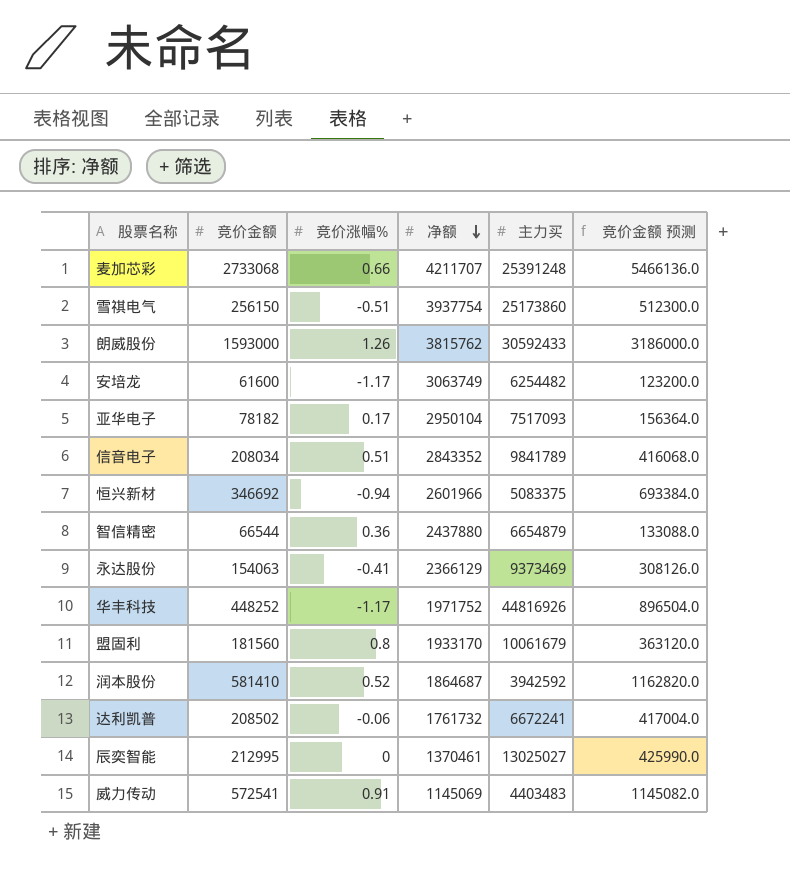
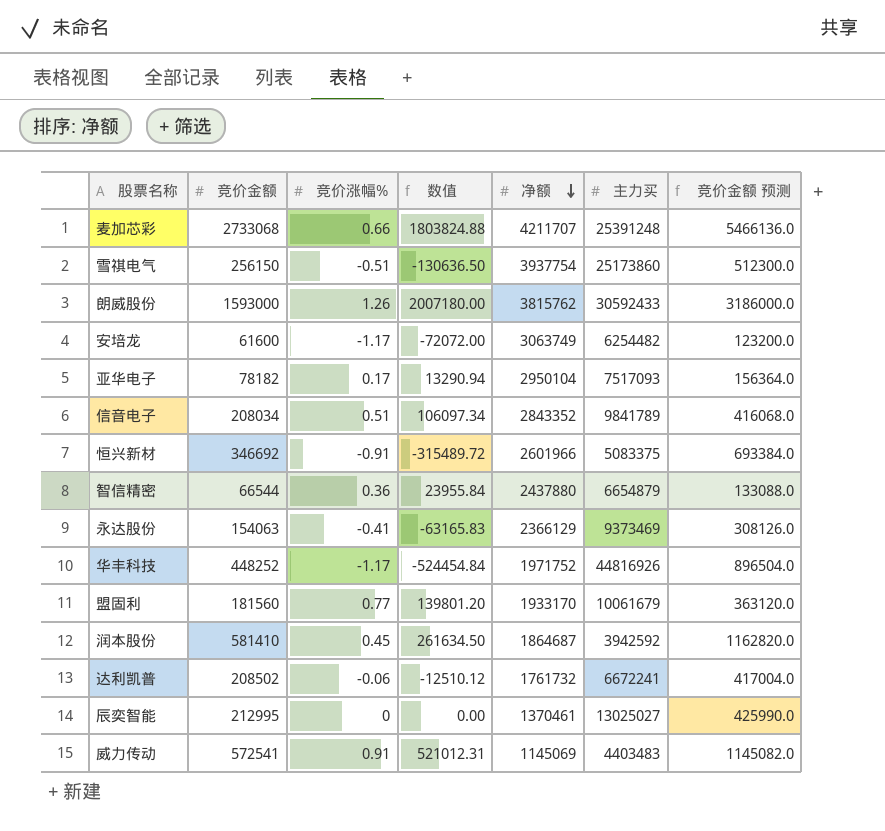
column 数值 | formula: none -> [竞价金额] * [竞价涨幅%]
恒兴新材 | 竞价涨幅%: -0.94 -> -0.91
盟固利 | 竞价涨幅%: 0.8 -> 0.77
润本股份 | 竞价涨幅%: 0.52 -> 0.45

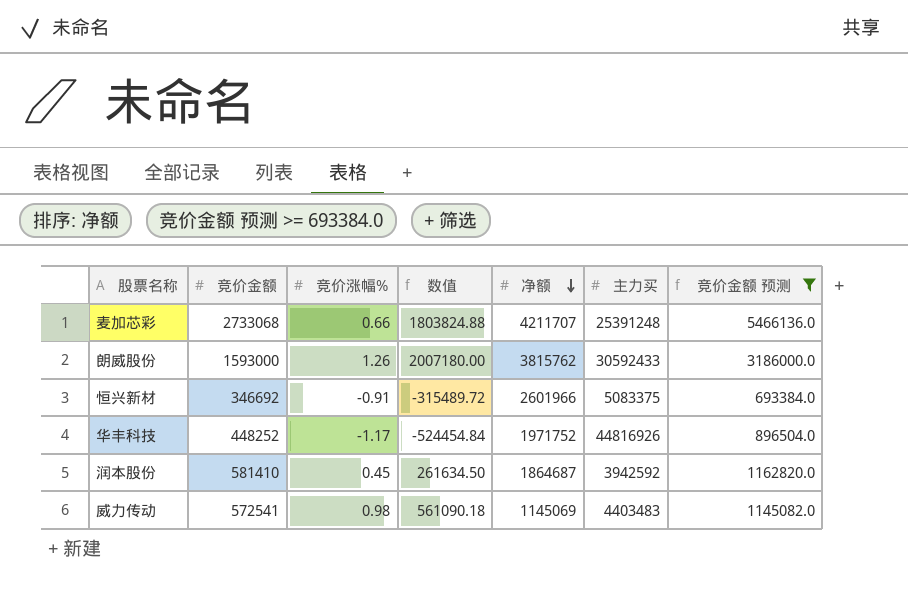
filter: none -> 竞价金额 预测 >= 693384.0
威力传动 | 竞价涨幅%: 0.91 -> 0.98
威力传动 | 数值: 521012.31 -> 561090.18

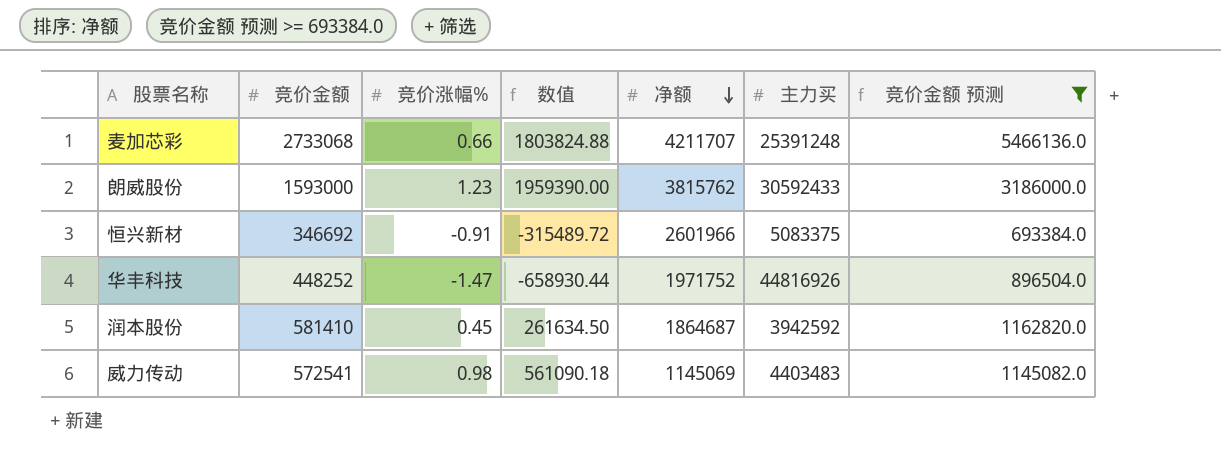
朗威股份 | 竞价涨幅%: 1.26 -> 1.23
朗威股份 | 数值: 2007180.00 -> 1959390.00
华丰科技 | 竞价涨幅%: -1.17 -> -1.47
华丰科技 | 数值: -524454.84 -> -658930.44

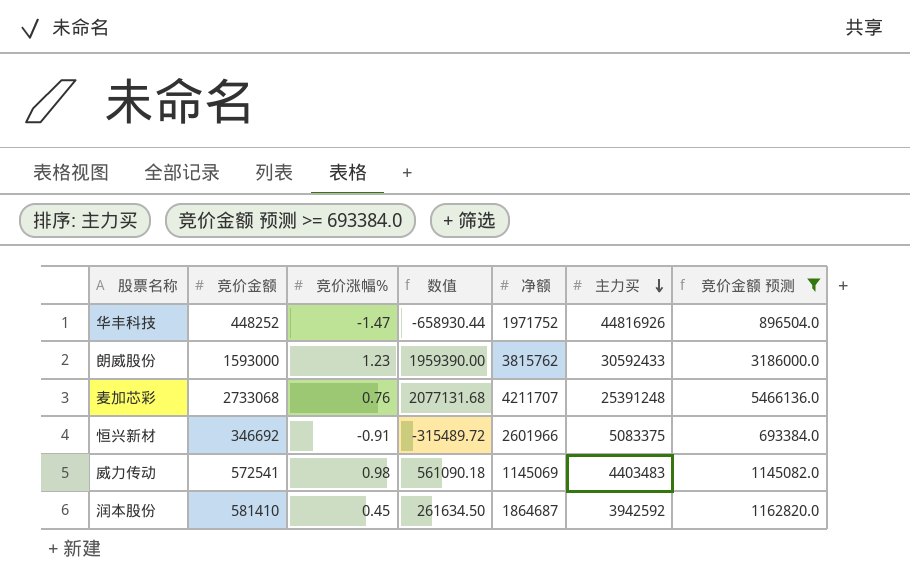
row order: 净额 descending -> 主力买 descending
麦加芯彩 | 竞价涨幅%: 0.66 -> 0.76
麦加芯彩 | 数值: 1803824.88 -> 2077131.68

